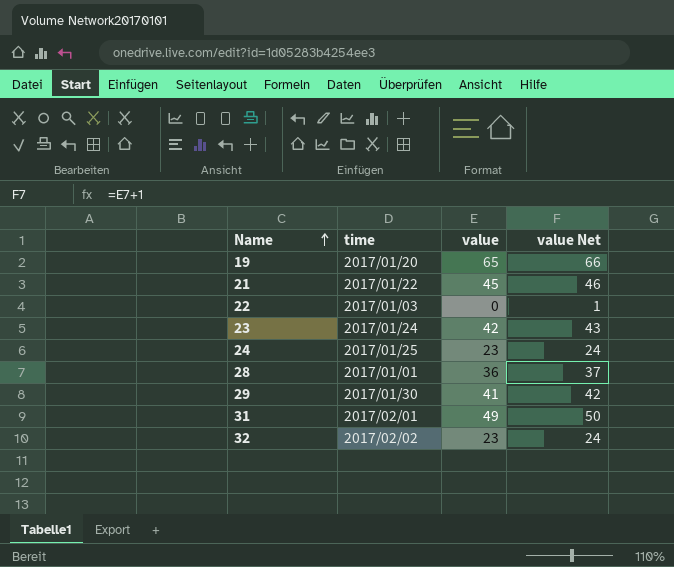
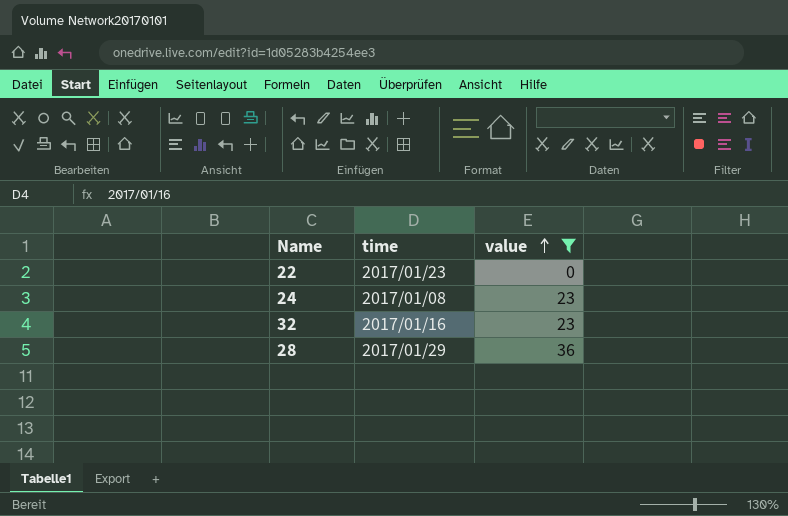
filter: none -> value <= 36
row order: Name ascending -> value ascending
column value Net | formula: [value] + 1 -> none
22 | time: 2017/01/03 -> 2017/01/23
24 | time: 2017/01/25 -> 2017/01/08
32 | time: 2017/02/02 -> 2017/01/16
28 | time: 2017/01/01 -> 2017/01/29

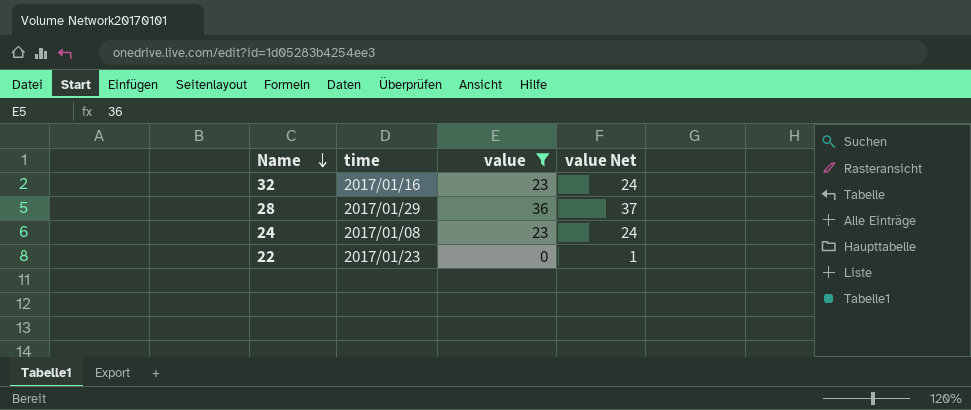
row order: value ascending -> Name descending
column value Net | formula: none -> [value] + 1

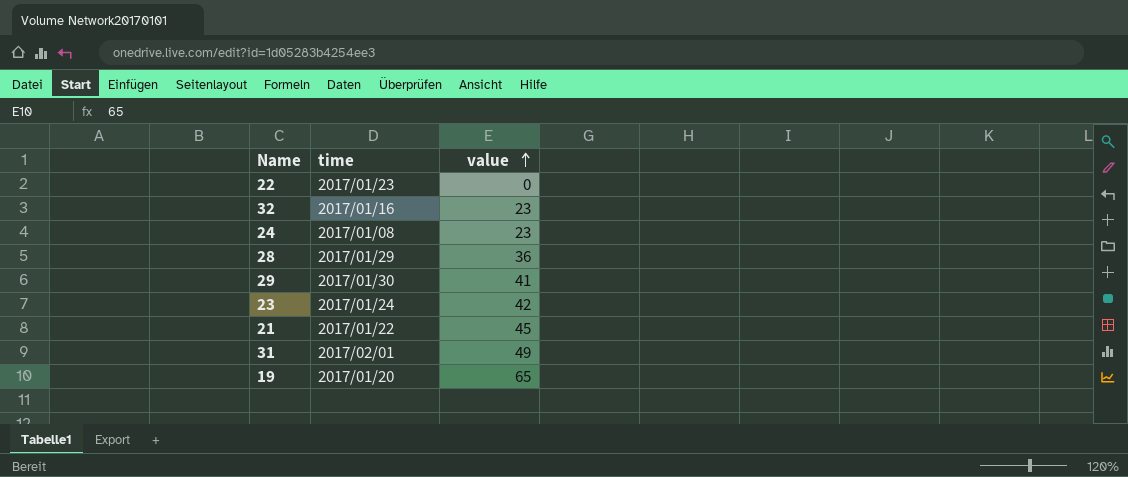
filter: value <= 36 -> none
row order: Name descending -> value ascending
column value Net | formula: [value] + 1 -> none

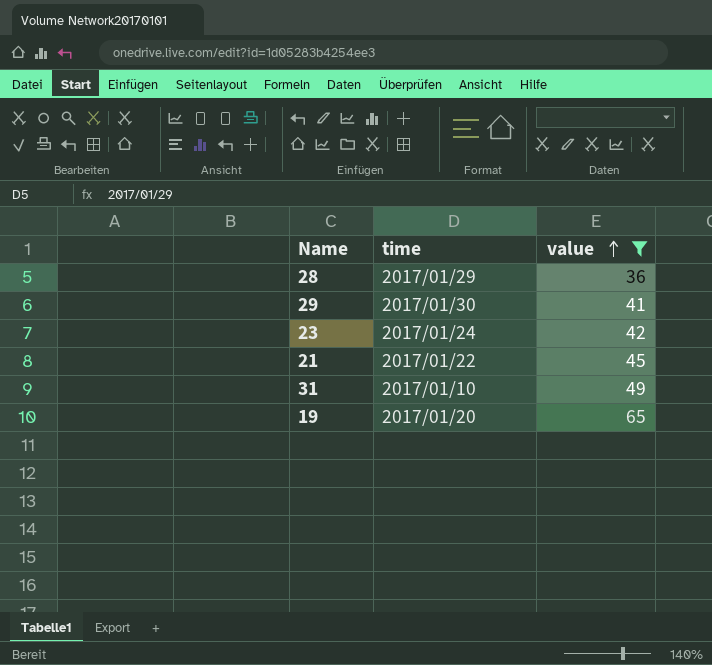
filter: none -> value >= 36
31 | time: 2017/02/01 -> 2017/01/10

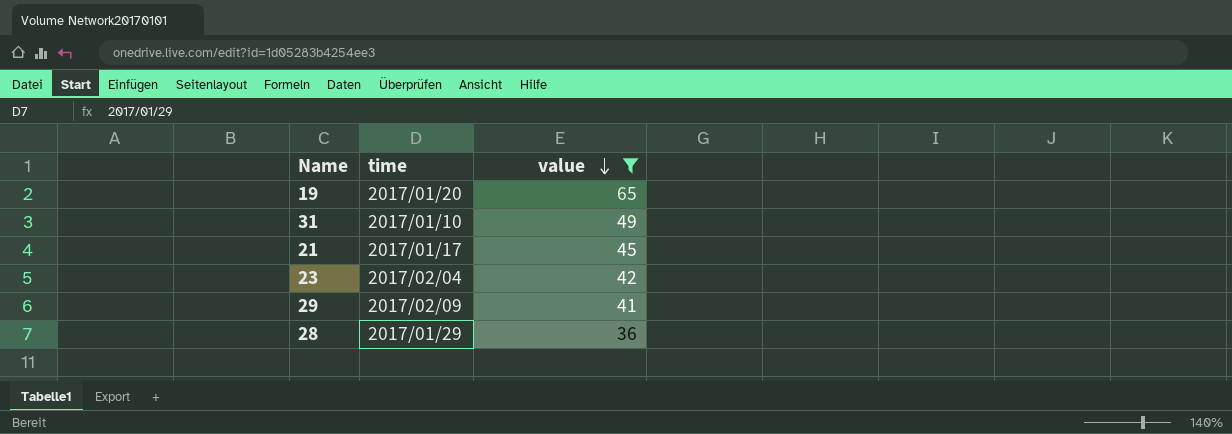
row order: value ascending -> value descending
21 | time: 2017/01/22 -> 2017/01/17
23 | time: 2017/01/24 -> 2017/02/04
29 | time: 2017/01/30 -> 2017/02/09

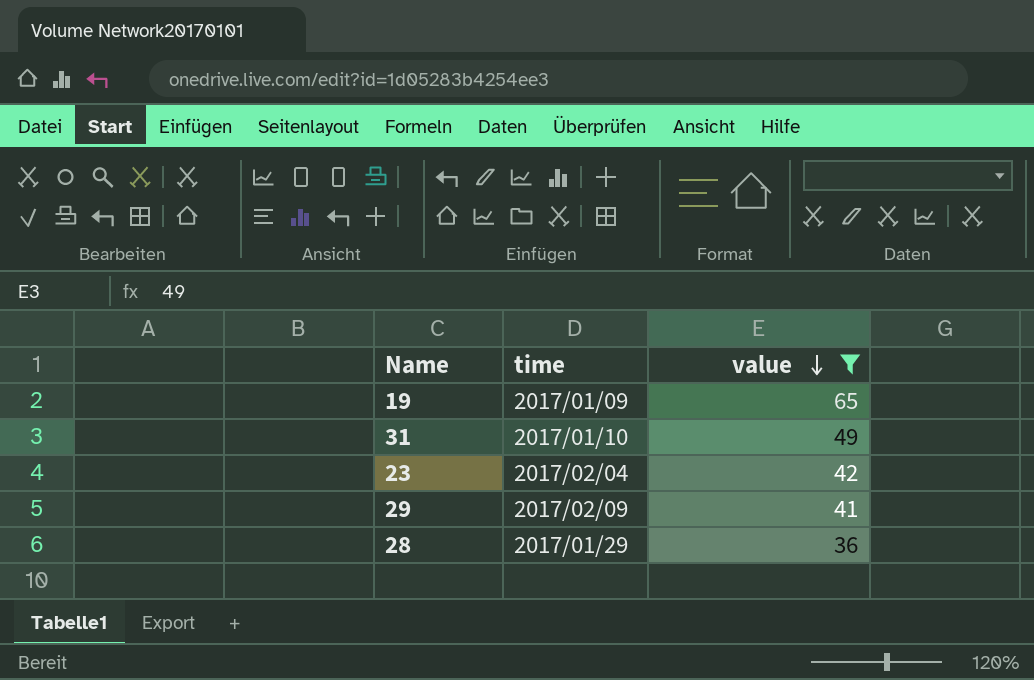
row 21: 2017/01/17 | 45 -> none
19 | time: 2017/01/20 -> 2017/01/09

